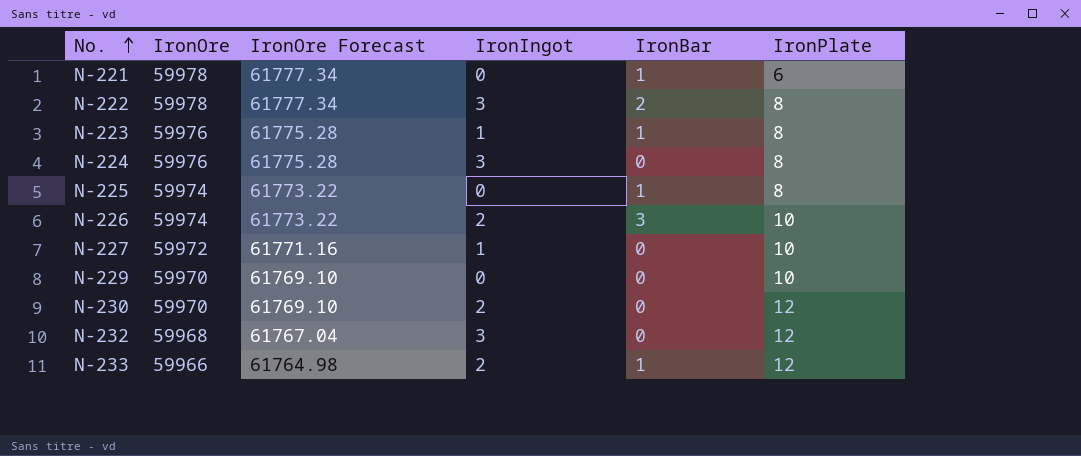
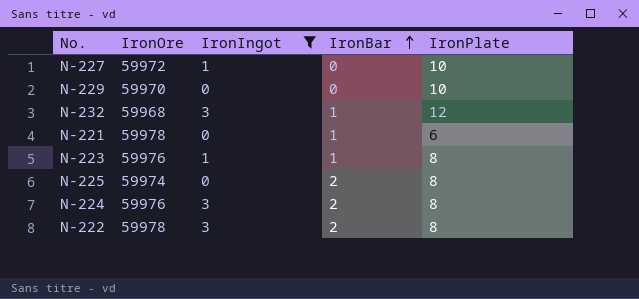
filter: none -> IronIngot != 2
row order: No. ascending -> IronBar ascending
column IronOre Forecast | formula: [IronOre] * 1.03 -> none
N-232 | IronBar: 0 -> 1
N-225 | IronBar: 1 -> 2
N-224 | IronBar: 0 -> 2

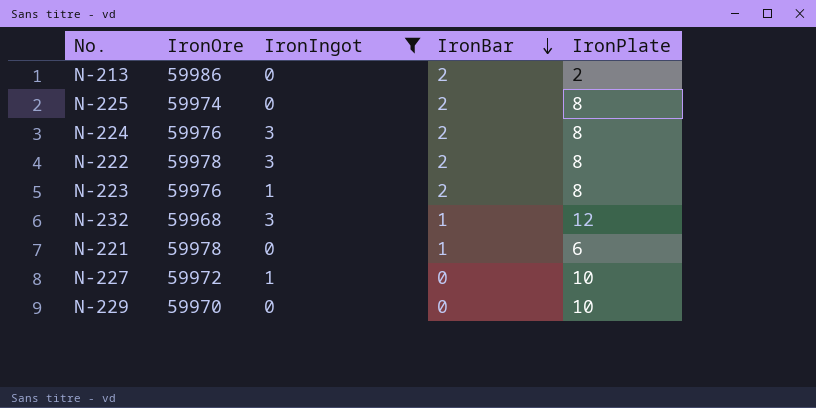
row order: IronBar ascending -> IronBar descending
row N-213: none -> 59986 | 0 | 2 | 2
N-223 | IronBar: 1 -> 2

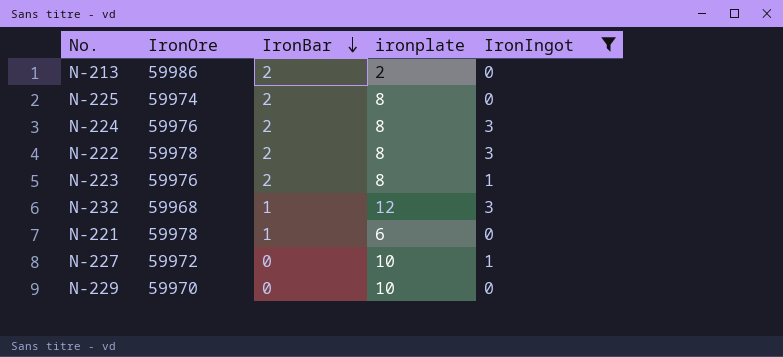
column name: IronPlate -> ironplate
column IronIngot | position: 3 -> 5

